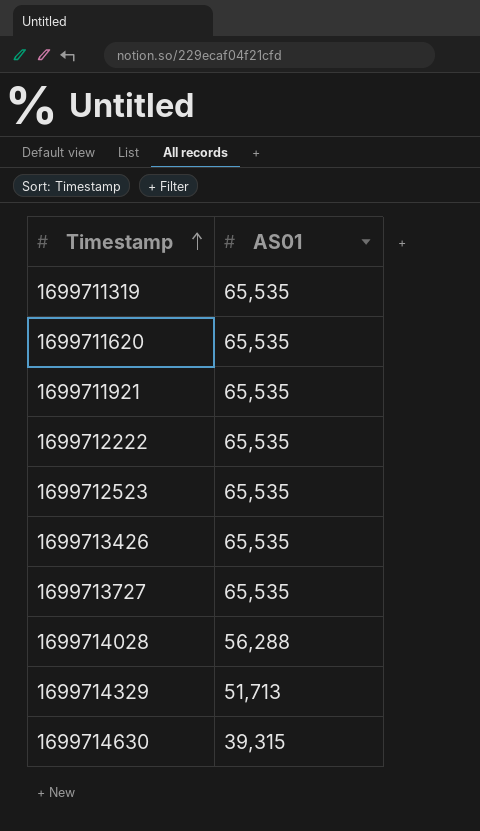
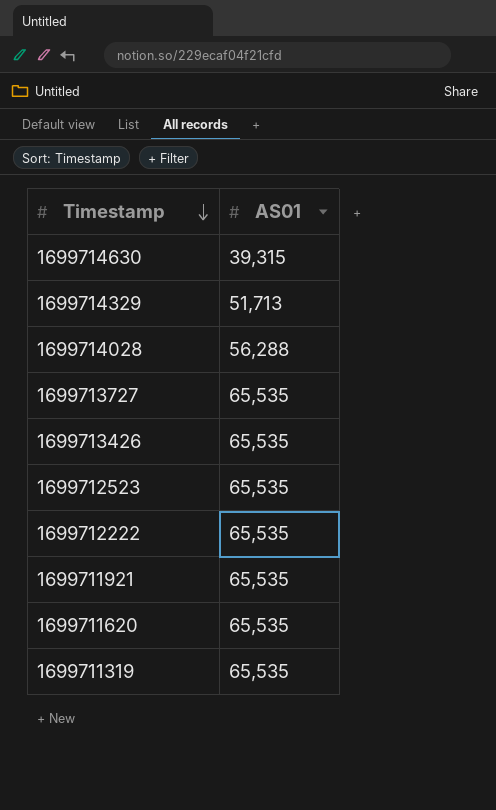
row order: Timestamp ascending -> Timestamp descending

